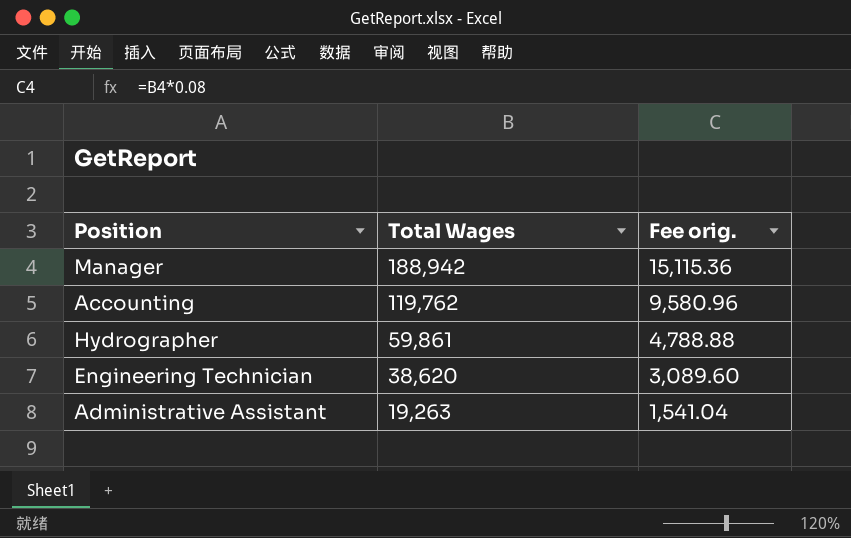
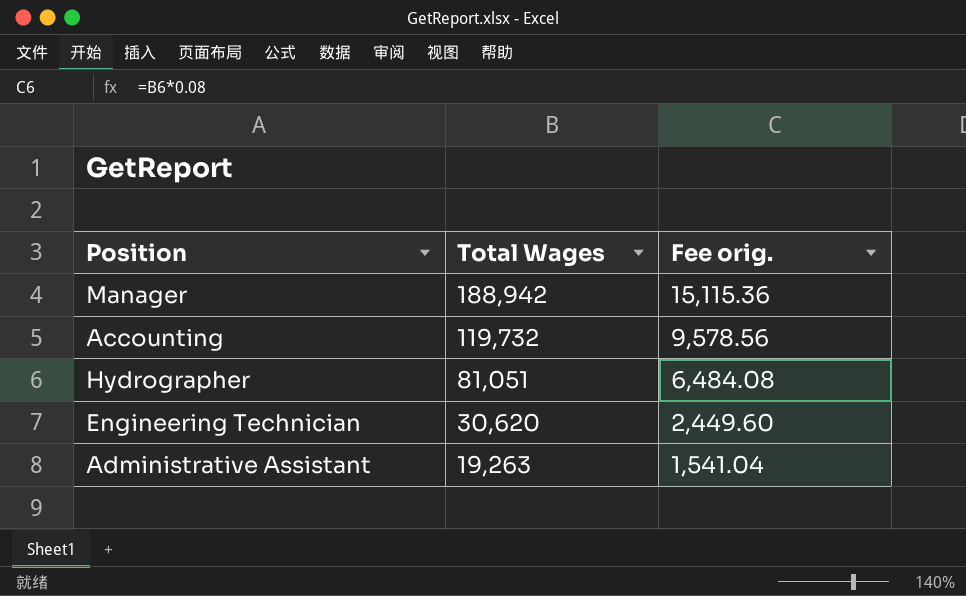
Accounting | Total Wages: 119,762 -> 119,732
Accounting | Fee orig.: 9,580.96 -> 9,578.56
Hydrographer | Total Wages: 59,861 -> 81,051
Hydrographer | Fee orig.: 4,788.88 -> 6,484.08
Engineering Technician | Total Wages: 38,620 -> 30,620
Engineering Technician | Fee orig.: 3,089.60 -> 2,449.60

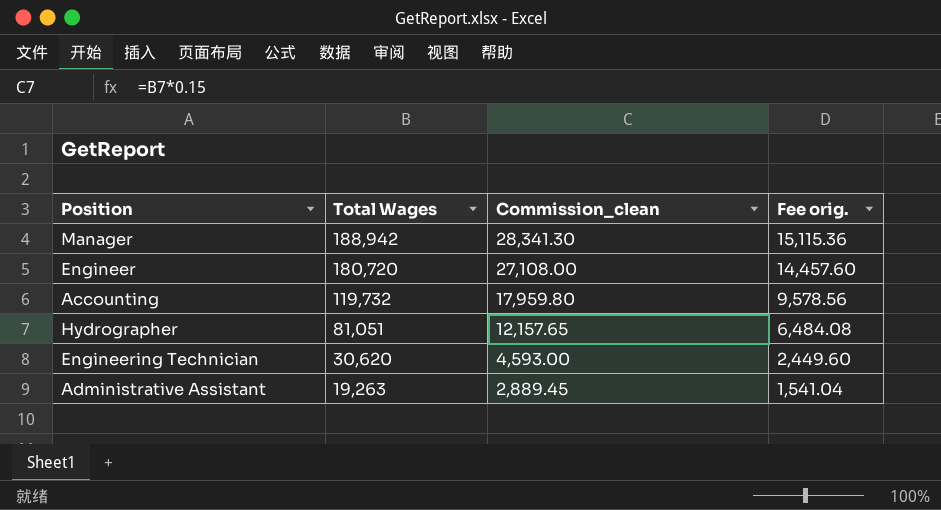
column Commission_clean | formula: none -> [Total Wages] * 0.15
row Engineer: none -> 180,720 | 27,108.00 | 14,457.60

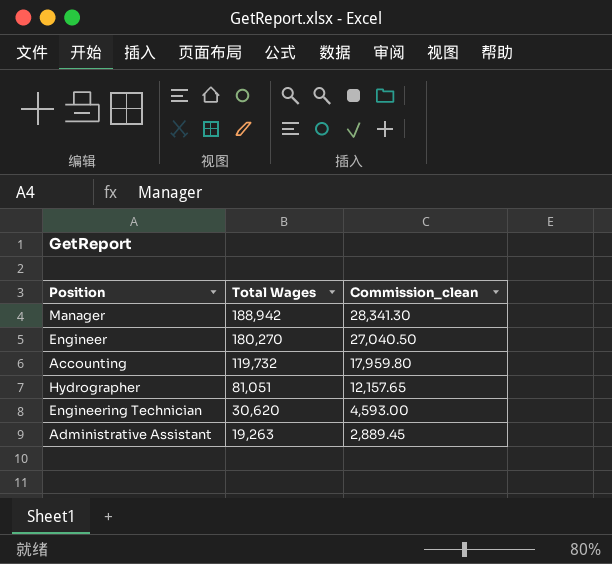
column Fee orig. | formula: [Total Wages] * 0.08 -> none
Engineer | Total Wages: 180,720 -> 180,270
Engineer | Commission_clean: 27,108.00 -> 27,040.50

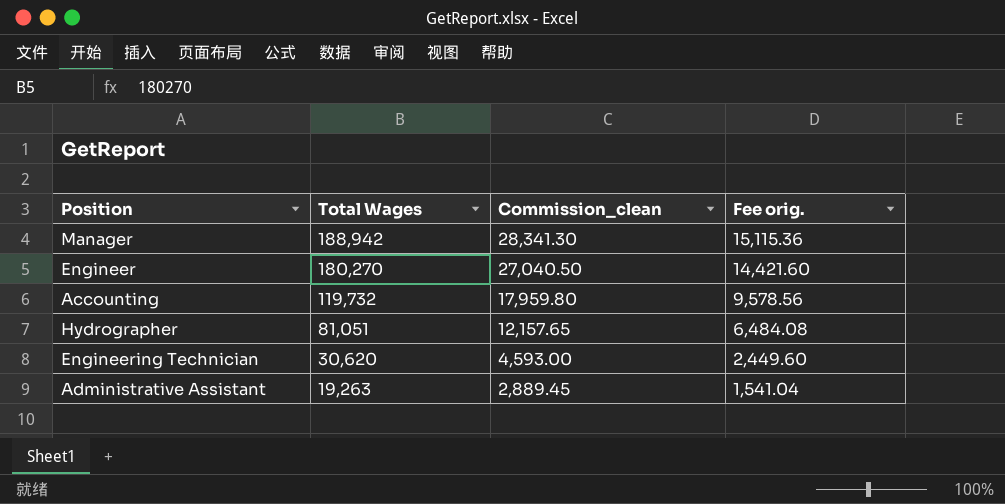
column Fee orig. | formula: none -> [Total Wages] * 0.08

